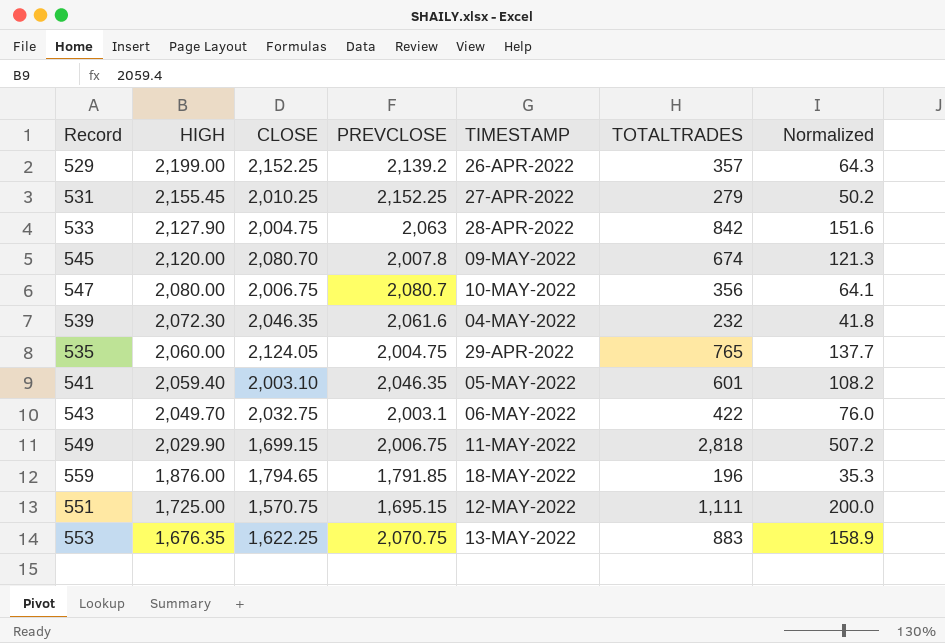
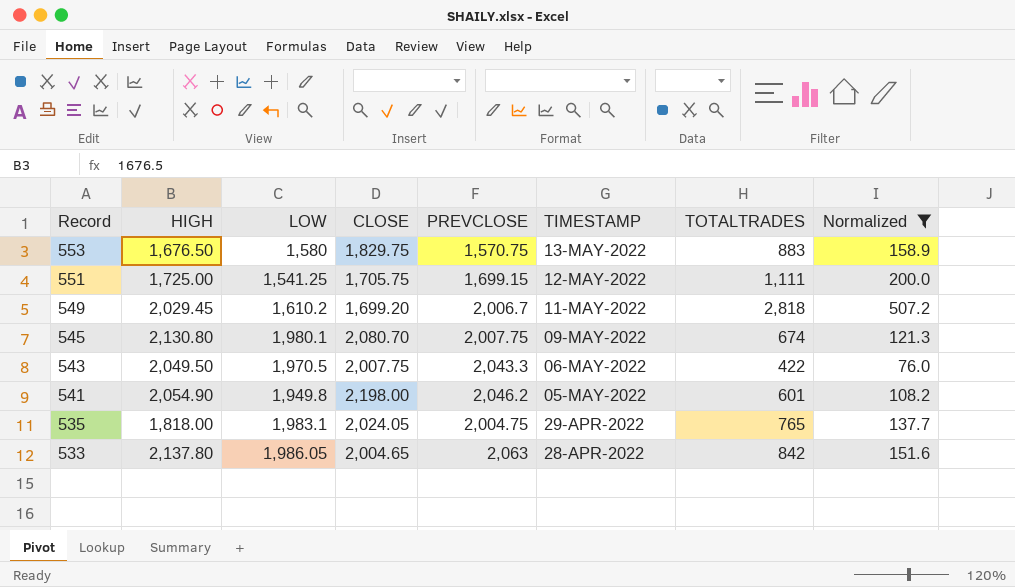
filter: none -> Normalized >= 76.0
row order: HIGH descending -> Record descending
column LOW | position: none -> 3
553 | HIGH: 1,676.35 -> 1,676.50
553 | CLOSE: 1,622.25 -> 1,829.75
553 | PREVCLOSE: 2,070.75 -> 1,570.75
551 | CLOSE: 1,570.75 -> 1,705.75
551 | PREVCLOSE: 1,695.15 -> 1,699.15
549 | HIGH: 2,029.90 -> 2,029.45
549 | CLOSE: 1,699.15 -> 1,699.20
549 | PREVCLOSE: 2,006.75 -> 2,006.7
545 | HIGH: 2,120.00 -> 2,130.80
545 | PREVCLOSE: 2,007.8 -> 2,007.75
543 | HIGH: 2,049.70 -> 2,049.50
543 | CLOSE: 2,032.75 -> 2,007.75
543 | PREVCLOSE: 2,003.1 -> 2,043.3
541 | HIGH: 2,059.40 -> 2,054.90
541 | CLOSE: 2,003.10 -> 2,198.00
541 | PREVCLOSE: 2,046.35 -> 2,046.2
535 | HIGH: 2,060.00 -> 1,818.00
535 | CLOSE: 2,124.05 -> 2,024.05
533 | HIGH: 2,127.90 -> 2,137.80
533 | CLOSE: 2,004.75 -> 2,004.65

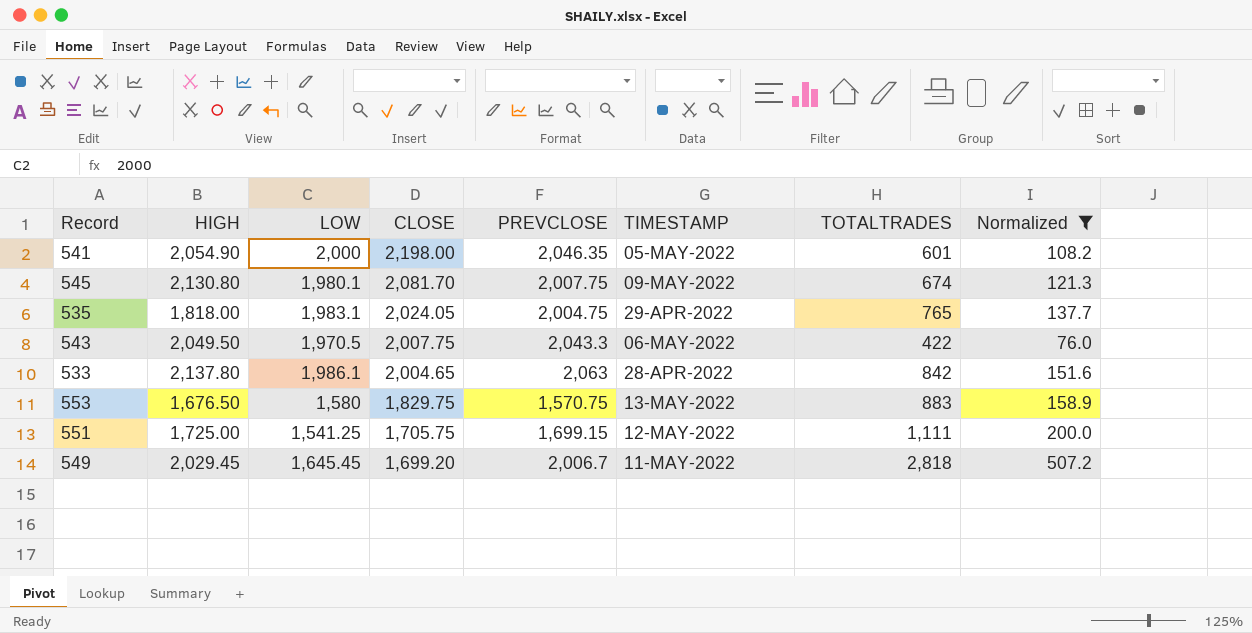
row order: Record descending -> CLOSE descending
541 | LOW: 1,949.8 -> 2,000
541 | PREVCLOSE: 2,046.2 -> 2,046.35
545 | CLOSE: 2,080.70 -> 2,081.70
533 | LOW: 1,986.05 -> 1,986.1
549 | LOW: 1,610.2 -> 1,645.45

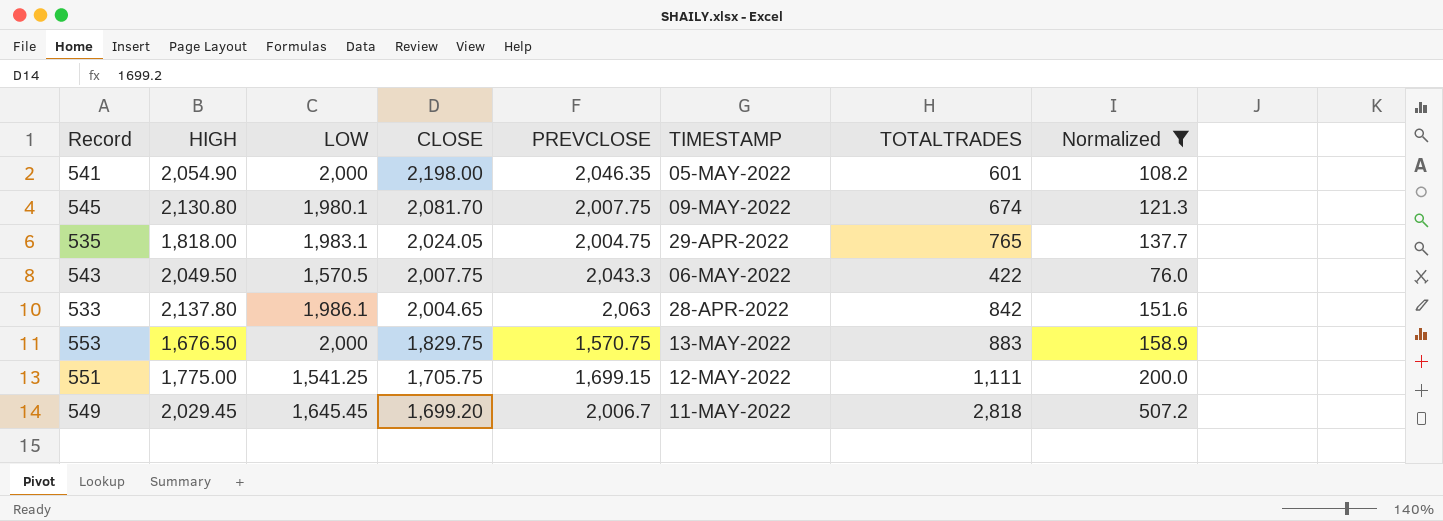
543 | LOW: 1,970.5 -> 1,570.5
553 | LOW: 1,580 -> 2,000
551 | HIGH: 1,725.00 -> 1,775.00

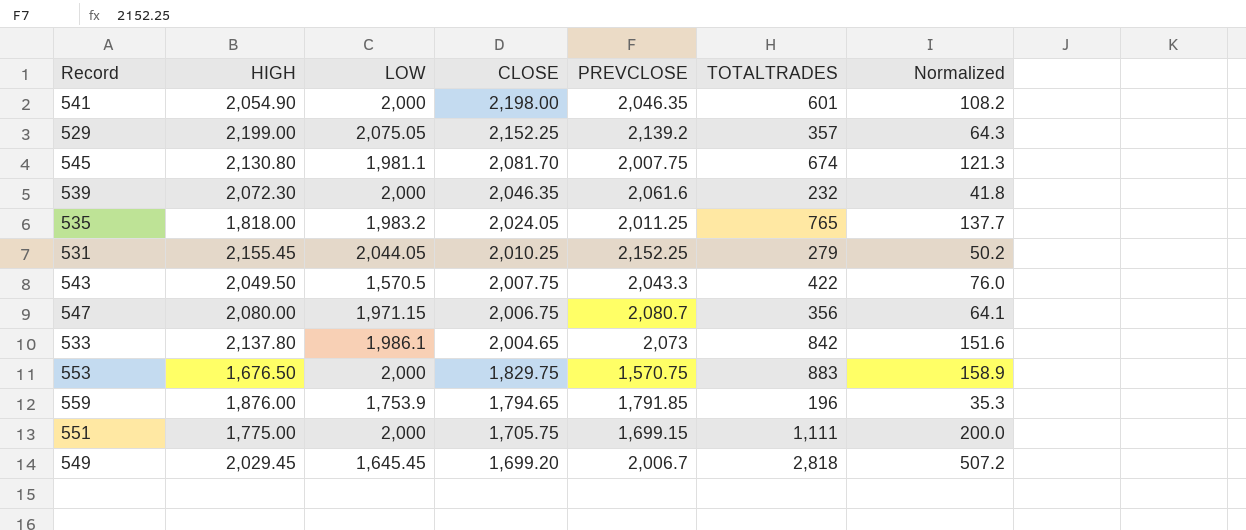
filter: Normalized >= 76.0 -> none
column TIMESTAMP | position: 6 -> none
545 | LOW: 1,980.1 -> 1,981.1
535 | LOW: 1,983.1 -> 1,983.2
535 | PREVCLOSE: 2,004.75 -> 2,011.25
533 | PREVCLOSE: 2,063 -> 2,073
551 | LOW: 1,541.25 -> 2,000

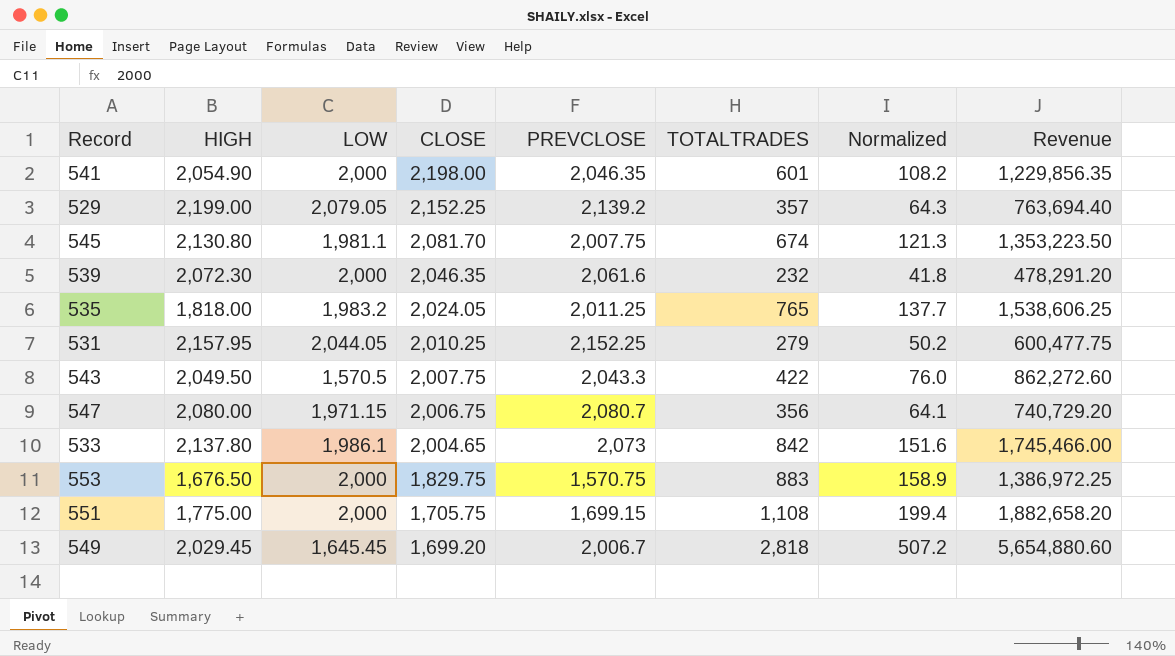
column Revenue | formula: none -> [PREVCLOSE] * [TOTALTRADES]
row 559: 1,876.00 | 1,753.9 | 1,794.65 | 1,791.85 | 196 | 35.3 -> none
529 | LOW: 2,075.05 -> 2,079.05
531 | HIGH: 2,155.45 -> 2,157.95
551 | TOTALTRADES: 1,111 -> 1,108
551 | Normalized: 200.0 -> 199.4

